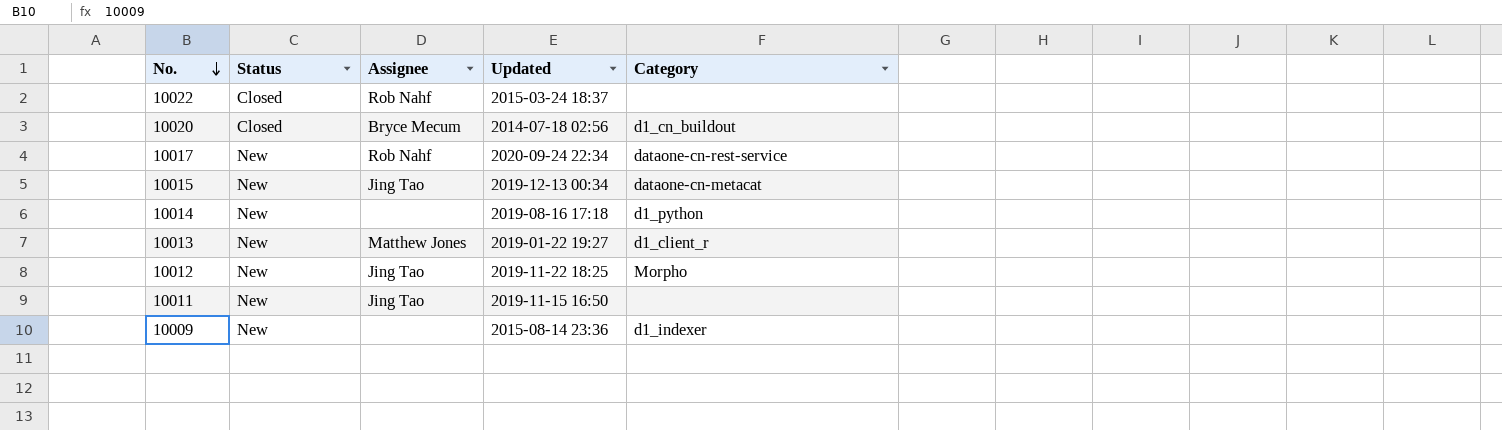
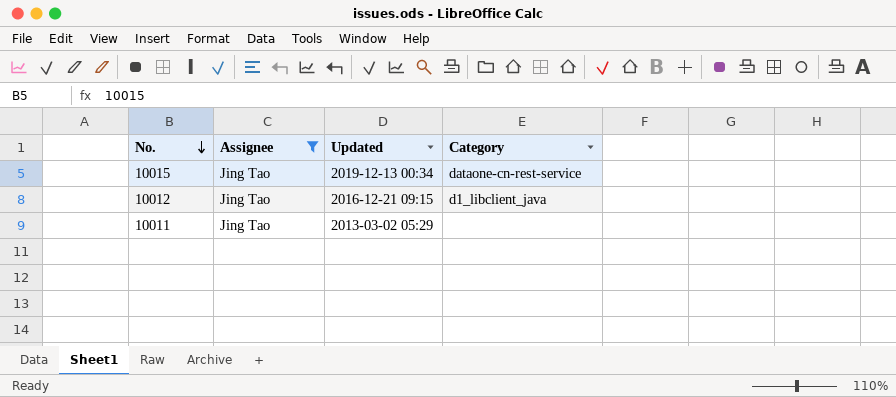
filter: none -> Assignee = Jing Tao
column Status | position: 2 -> none
10015 | Category: dataone-cn-metacat -> dataone-cn-rest-service
10012 | Updated: 2019-11-22 18:25 -> 2016-12-21 09:15
10012 | Category: Morpho -> d1_libclient_java
10011 | Updated: 2019-11-15 16:50 -> 2013-03-02 05:29

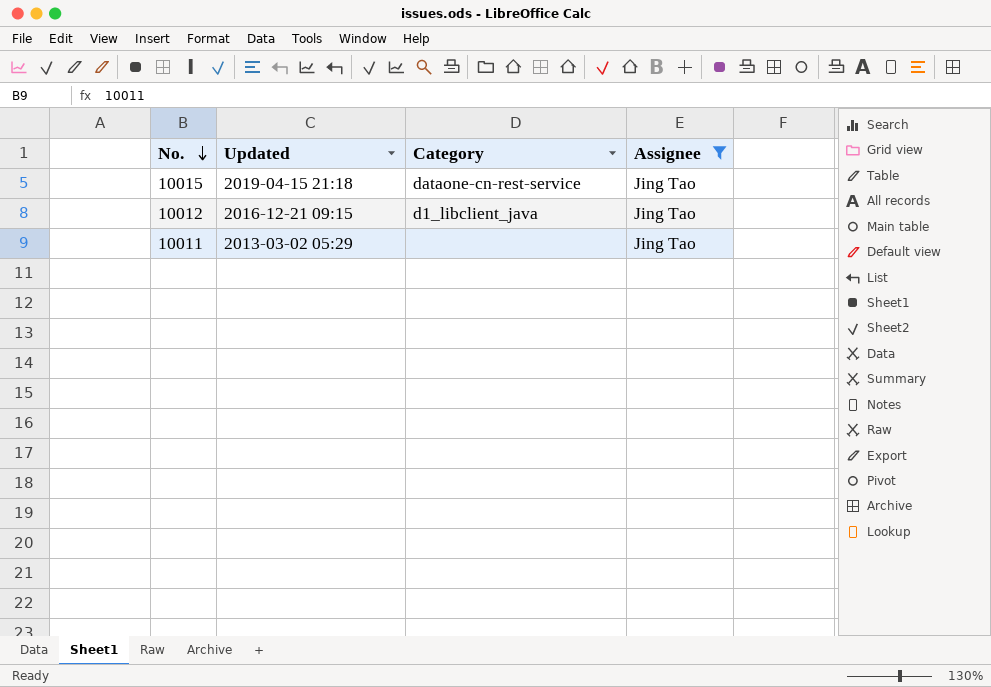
column Assignee | position: 2 -> 4
10015 | Updated: 2019-12-13 00:34 -> 2019-04-15 21:18

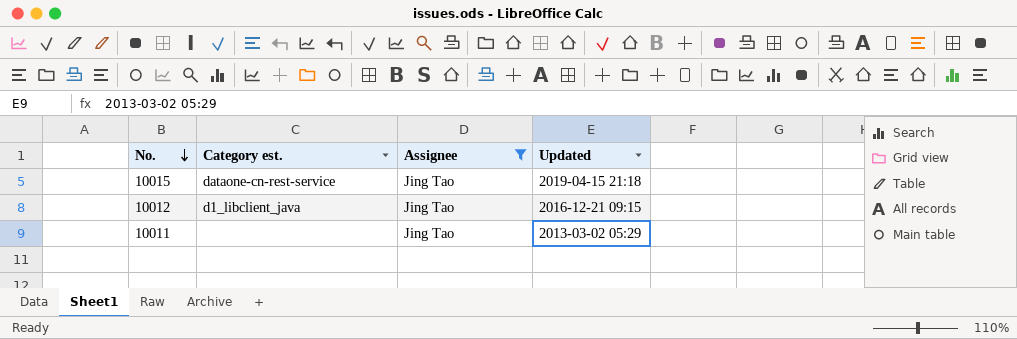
column name: Category -> Category est.
column Updated | position: 2 -> 4

